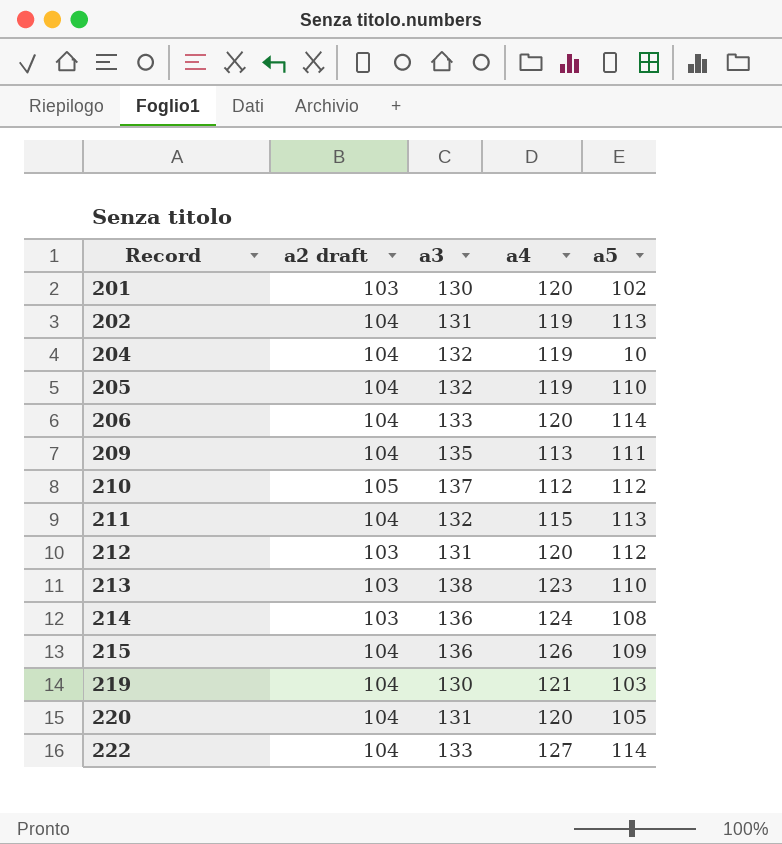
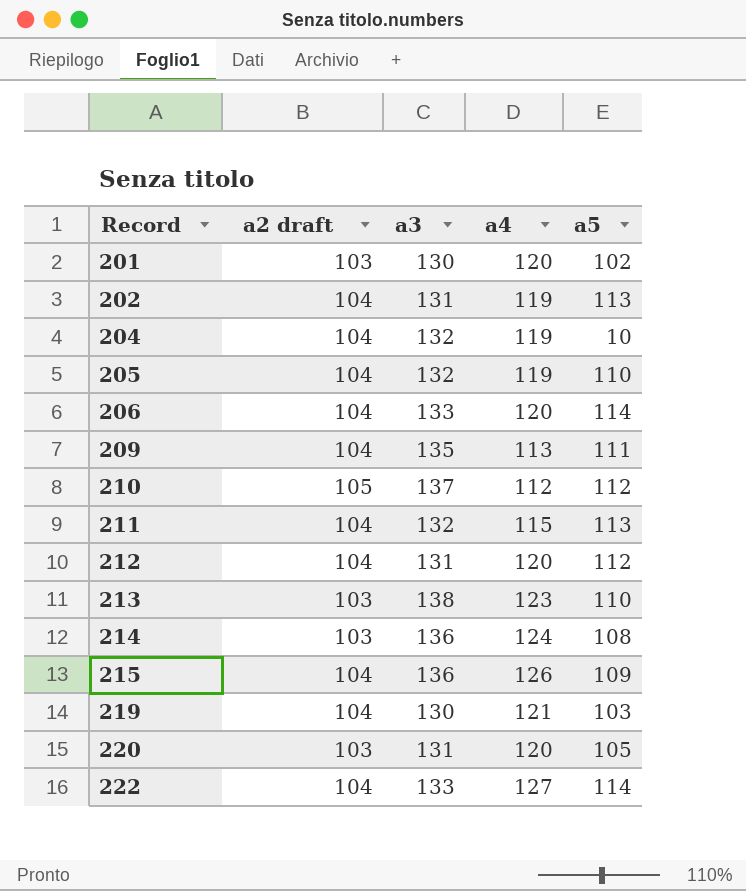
212 | a2 draft: 103 -> 104
220 | a2 draft: 104 -> 103

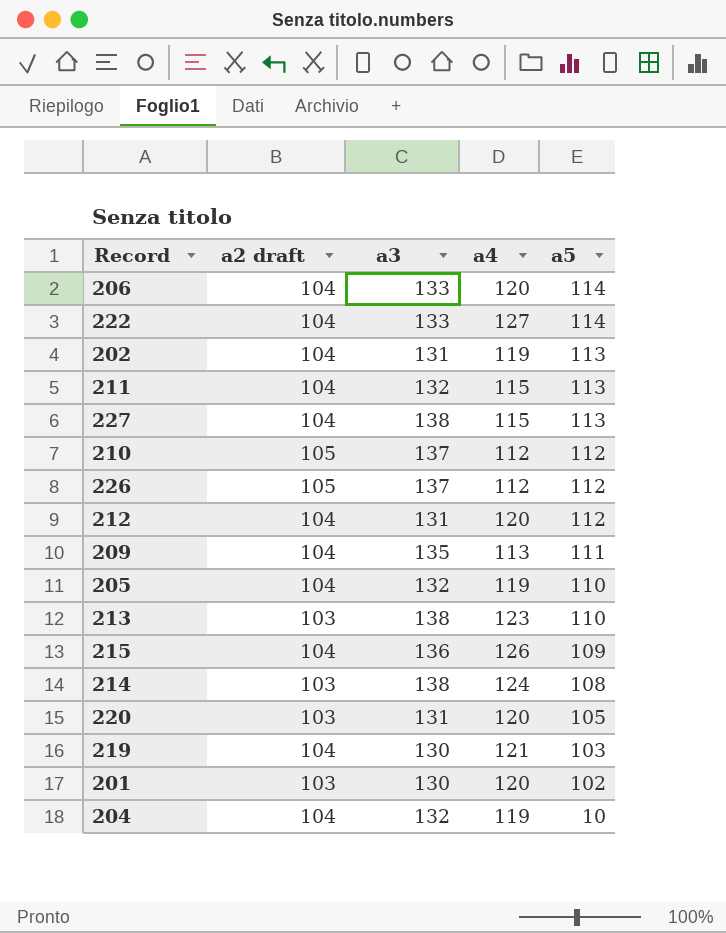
row order: Record ascending -> a5 descending
row 227: none -> 104 | 138 | 115 | 113
row 226: none -> 105 | 137 | 112 | 112
214 | a3: 136 -> 138

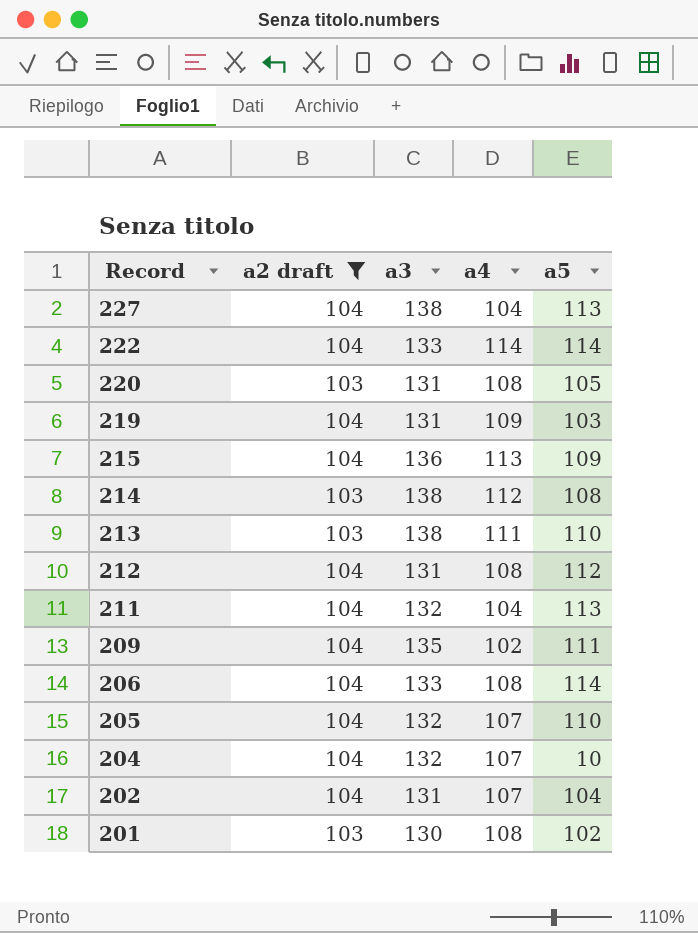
filter: none -> a2 draft != 105
row order: a5 descending -> Record descending
227 | a4: 115 -> 104
222 | a4: 127 -> 114
220 | a4: 120 -> 108
219 | a3: 130 -> 131
219 | a4: 121 -> 109
215 | a4: 126 -> 113
214 | a4: 124 -> 112
213 | a4: 123 -> 111
212 | a4: 120 -> 108
211 | a4: 115 -> 104
209 | a4: 113 -> 102
206 | a4: 120 -> 108
205 | a4: 119 -> 107
204 | a4: 119 -> 107
202 | a4: 119 -> 107
202 | a5: 113 -> 104
201 | a4: 120 -> 108

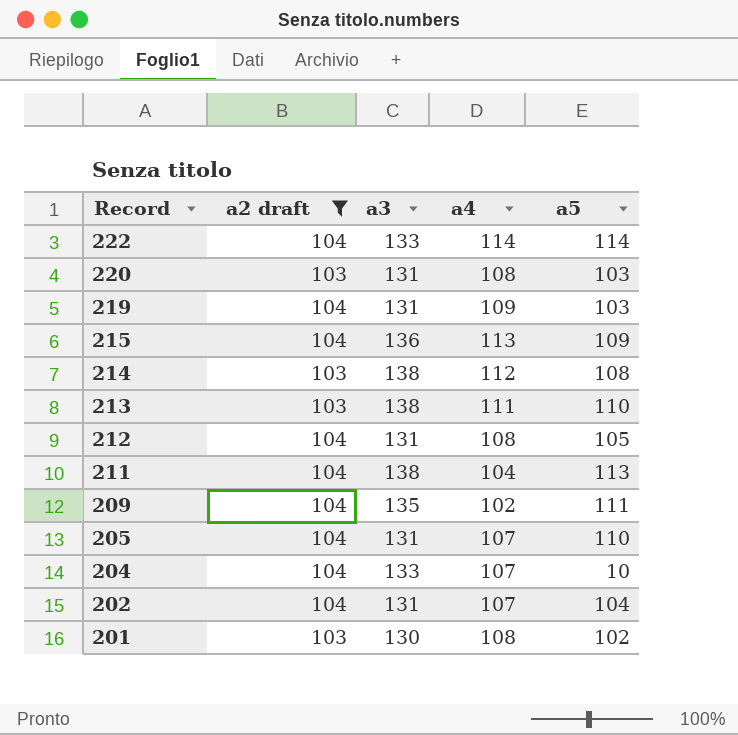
row 227: 104 | 138 | 104 | 113 -> none
row 206: 104 | 133 | 108 | 114 -> none
220 | a5: 105 -> 103
212 | a5: 112 -> 105
211 | a3: 132 -> 138
205 | a3: 132 -> 131
204 | a3: 132 -> 133

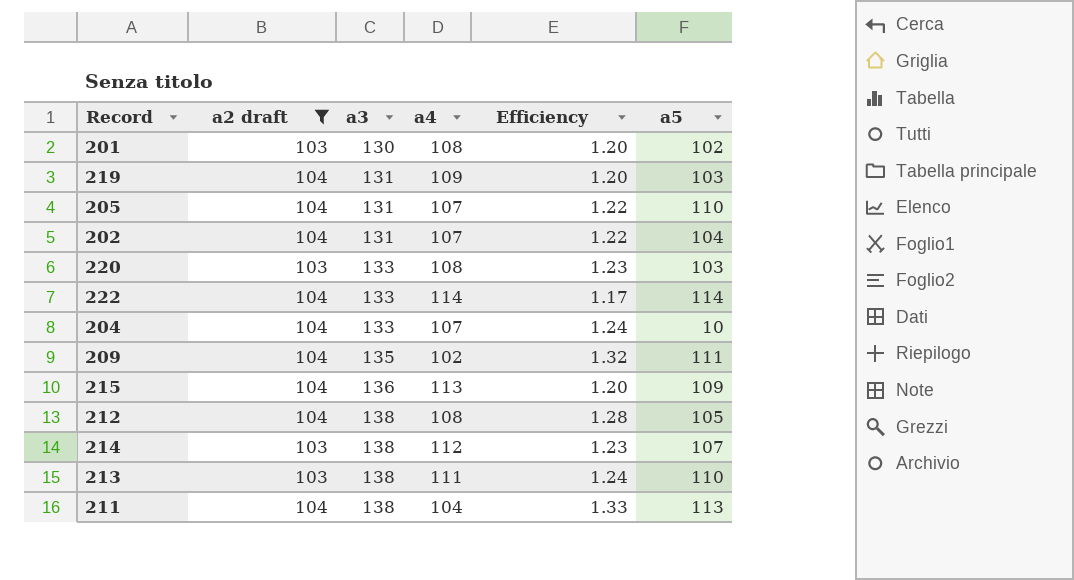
row order: Record descending -> a3 ascending
column Efficiency | formula: none -> [a3] / [a4]
220 | a3: 131 -> 133
212 | a3: 131 -> 138
214 | a5: 108 -> 107

